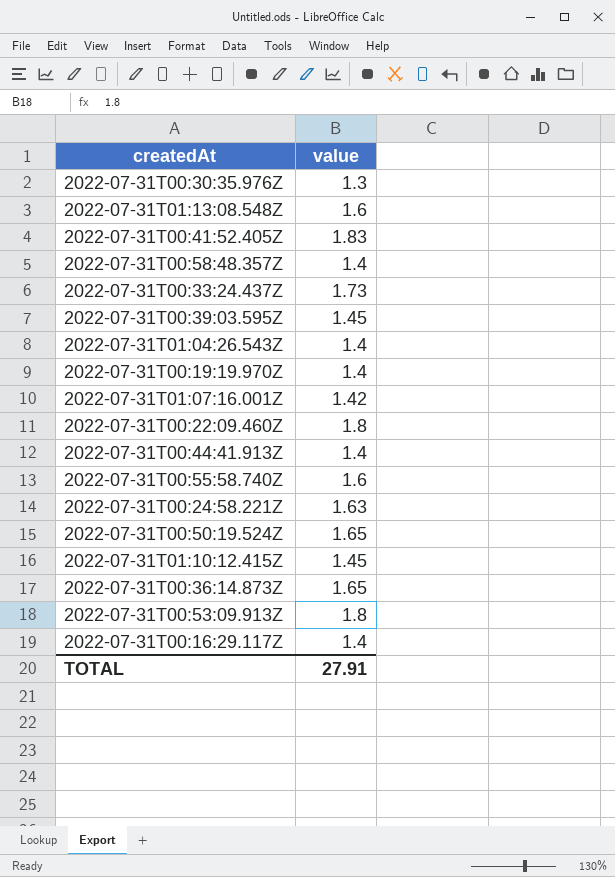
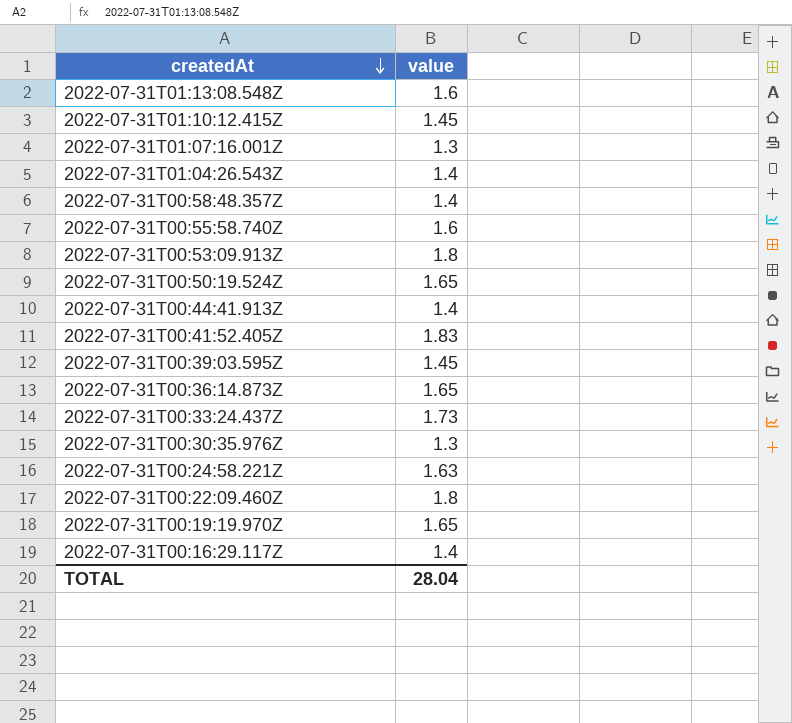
row order: none -> createdAt descending
2022-07-31T01:07:16.001Z | value: 1.42 -> 1.3
2022-07-31T00:19:19.970Z | value: 1.4 -> 1.65
TOTAL | value: 27.91 -> 28.04

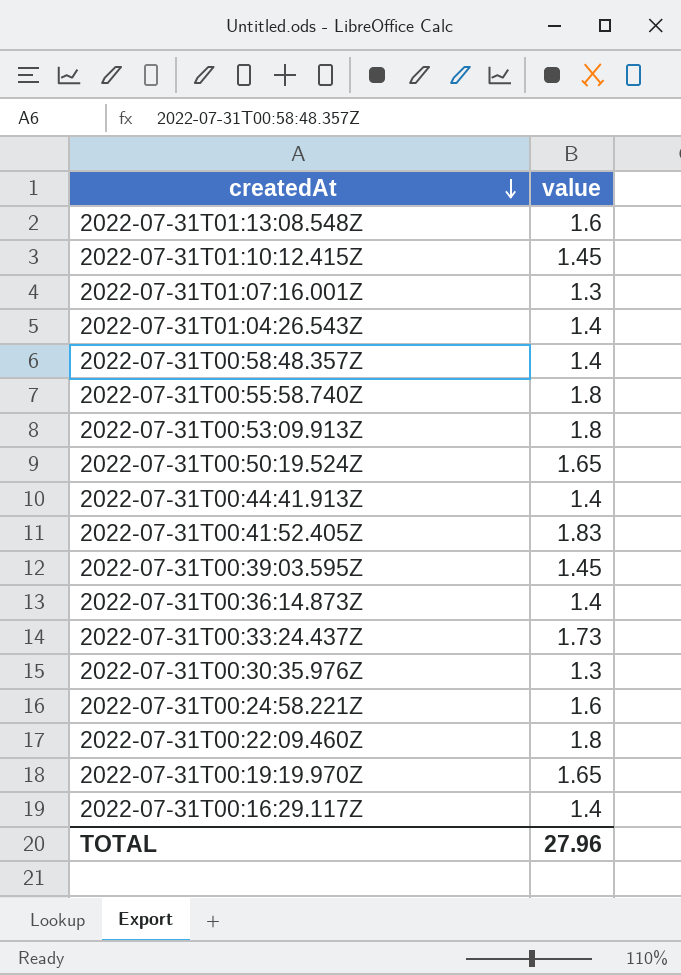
2022-07-31T00:55:58.740Z | value: 1.6 -> 1.8
2022-07-31T00:36:14.873Z | value: 1.65 -> 1.4
2022-07-31T00:24:58.221Z | value: 1.63 -> 1.6
TOTAL | value: 28.04 -> 27.96

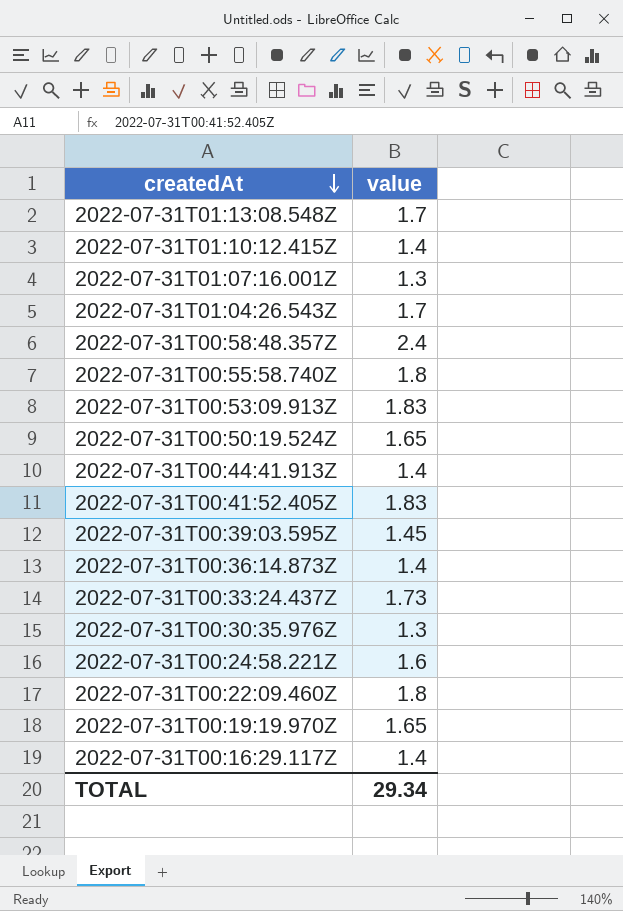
2022-07-31T01:13:08.548Z | value: 1.6 -> 1.7
2022-07-31T01:10:12.415Z | value: 1.45 -> 1.4
2022-07-31T01:04:26.543Z | value: 1.4 -> 1.7
2022-07-31T00:58:48.357Z | value: 1.4 -> 2.4
2022-07-31T00:53:09.913Z | value: 1.8 -> 1.83
TOTAL | value: 27.96 -> 29.34

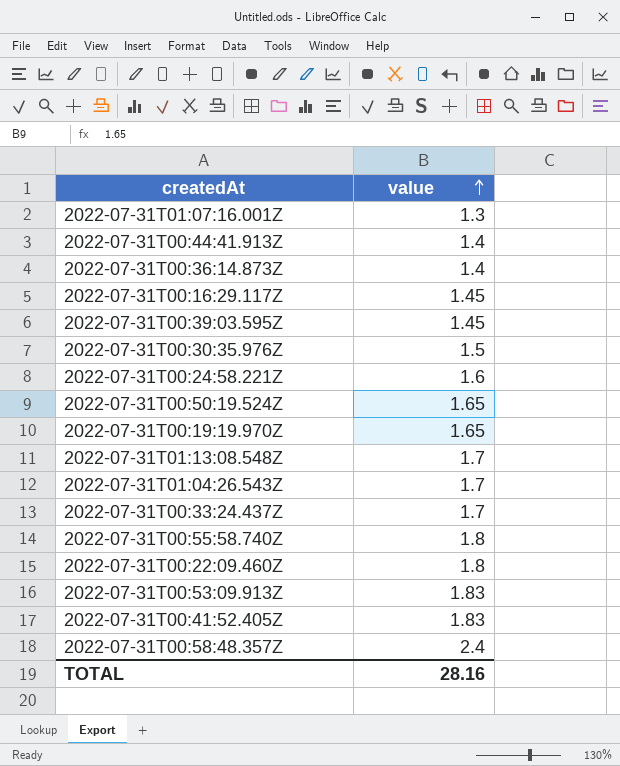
row order: createdAt descending -> value ascending
row 2022-07-31T01:10:12.415Z: 1.4 -> none
2022-07-31T00:16:29.117Z | value: 1.4 -> 1.45
2022-07-31T00:30:35.976Z | value: 1.3 -> 1.5
2022-07-31T00:33:24.437Z | value: 1.73 -> 1.7
TOTAL | value: 29.34 -> 28.16

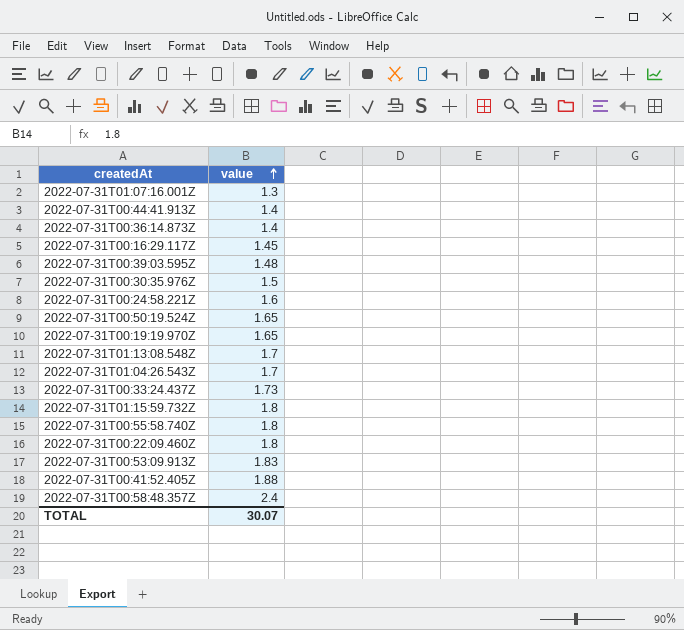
2022-07-31T00:39:03.595Z | value: 1.45 -> 1.48
2022-07-31T00:33:24.437Z | value: 1.7 -> 1.73
row 2022-07-31T01:15:59.732Z: none -> 1.8
2022-07-31T00:41:52.405Z | value: 1.83 -> 1.88
TOTAL | value: 28.16 -> 30.07

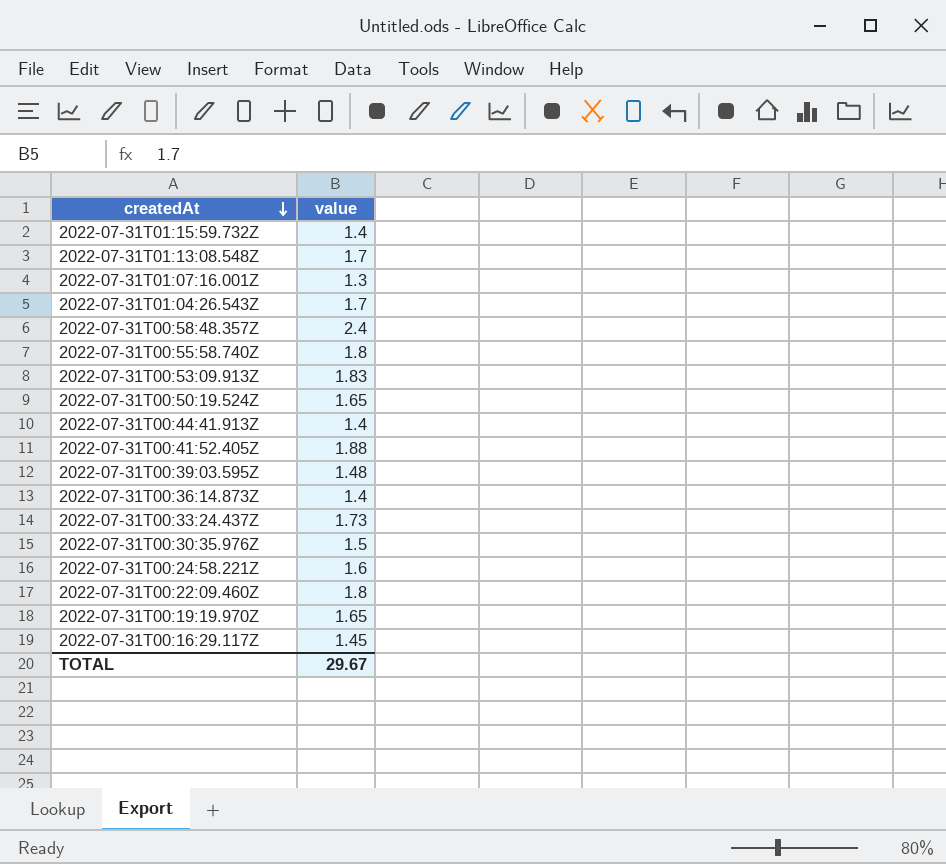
row order: value ascending -> createdAt descending
2022-07-31T01:15:59.732Z | value: 1.8 -> 1.4
TOTAL | value: 30.07 -> 29.67

